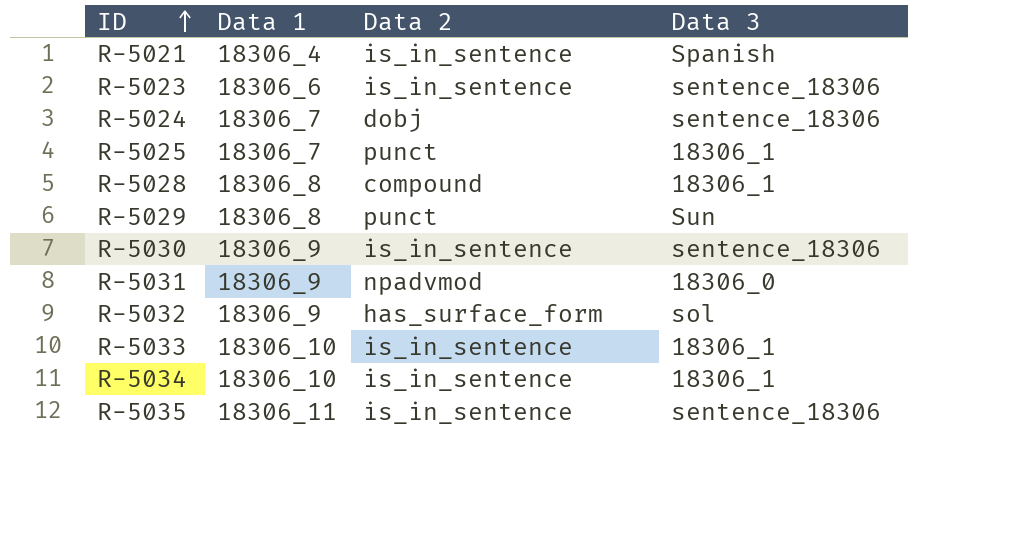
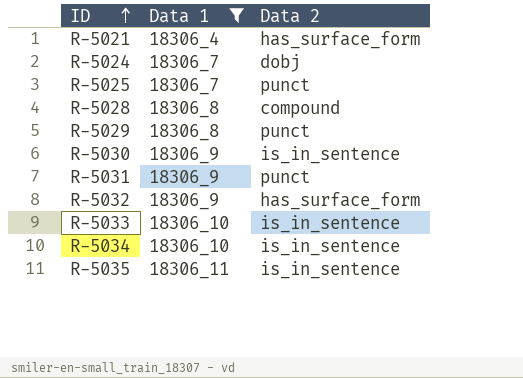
filter: none -> Data 1 != 18306_6
column Data 3 | position: 4 -> none
R-5021 | Data 2: is_in_sentence -> has_surface_form
R-5031 | Data 2: npadvmod -> punct

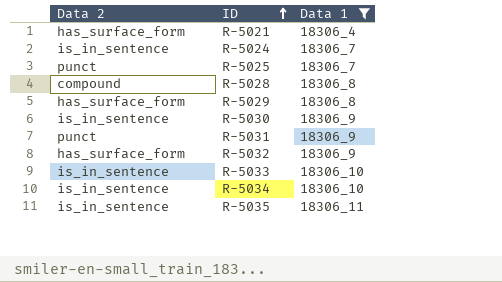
column Data 2 | position: 3 -> 1
R-5024 | Data 2: dobj -> is_in_sentence
R-5029 | Data 2: punct -> has_surface_form

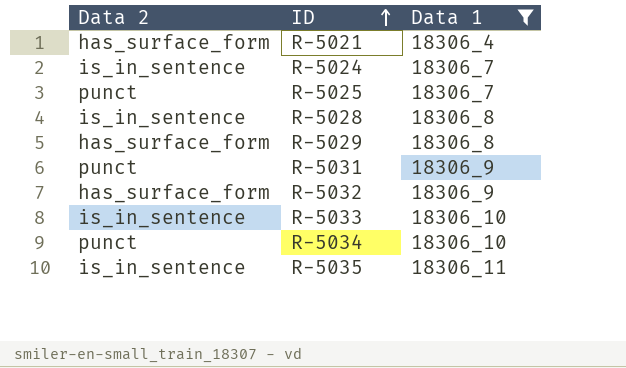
row R-5030: is_in_sentence | 18306_9 -> none
R-5028 | Data 2: compound -> is_in_sentence
R-5034 | Data 2: is_in_sentence -> punct

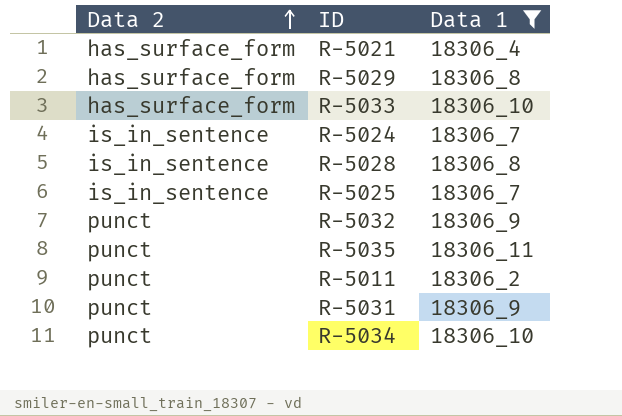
row order: ID ascending -> Data 2 ascending
R-5033 | Data 2: is_in_sentence -> has_surface_form
R-5025 | Data 2: punct -> is_in_sentence
R-5032 | Data 2: has_surface_form -> punct
R-5035 | Data 2: is_in_sentence -> punct
row R-5011: none -> punct | 18306_2

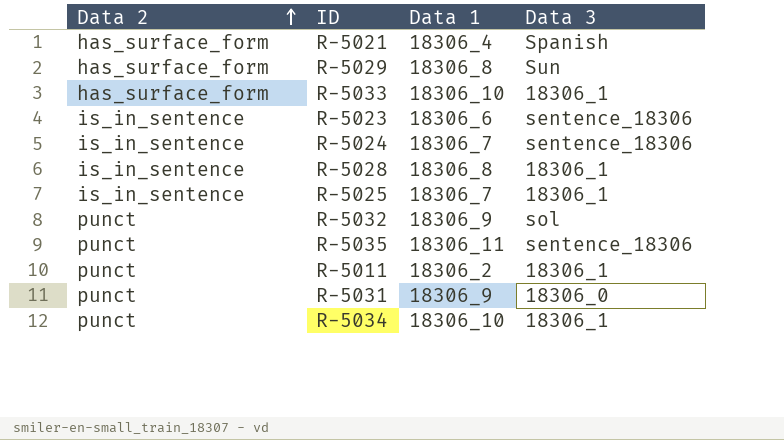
filter: Data 1 != 18306_6 -> none
column Data 3 | position: none -> 4

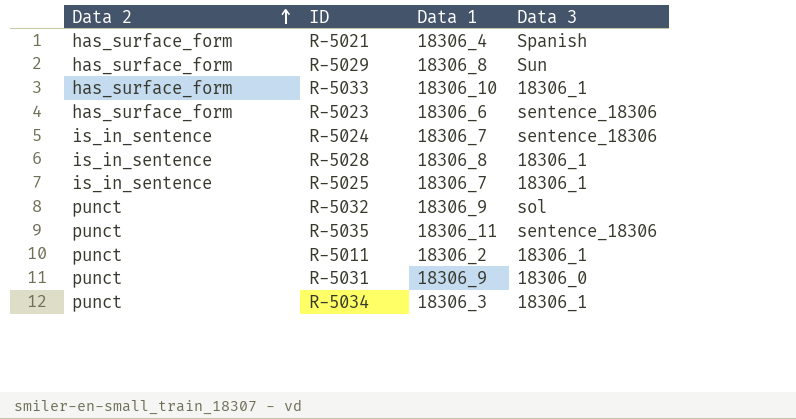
R-5023 | Data 2: is_in_sentence -> has_surface_form
R-5034 | Data 1: 18306_10 -> 18306_3

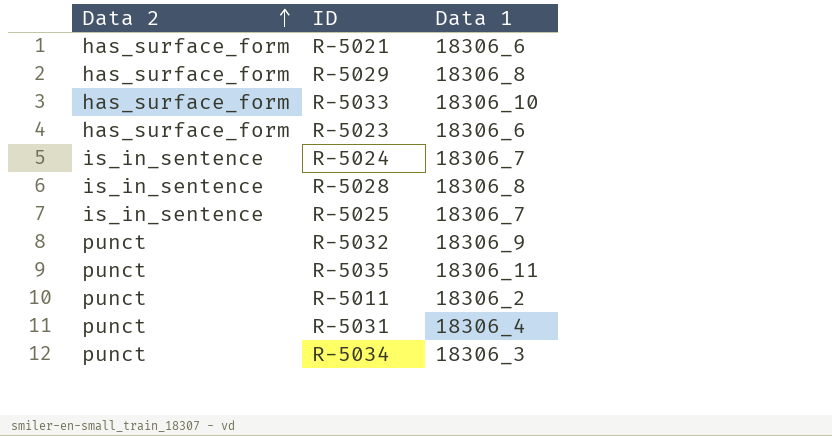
column Data 3 | position: 4 -> none
R-5021 | Data 1: 18306_4 -> 18306_6
R-5031 | Data 1: 18306_9 -> 18306_4

